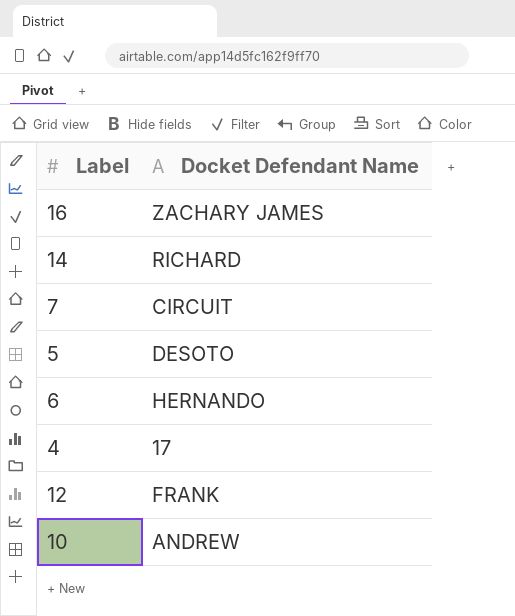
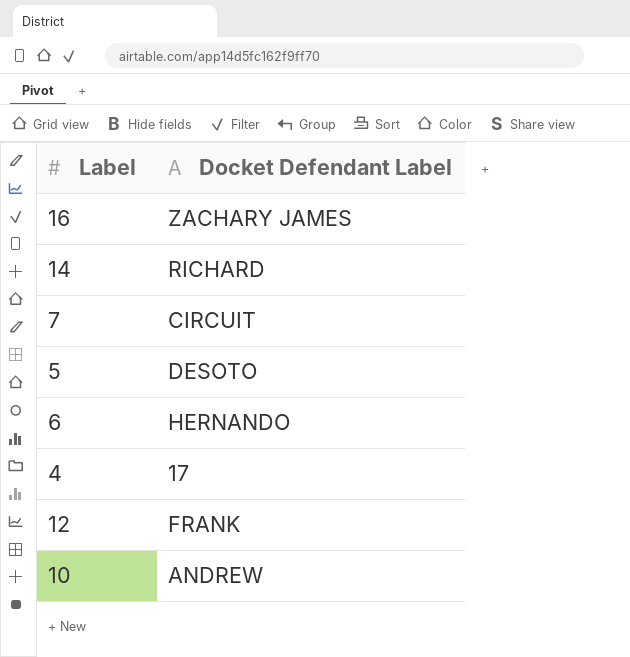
column name: Docket Defendant Name -> Docket Defendant Label

